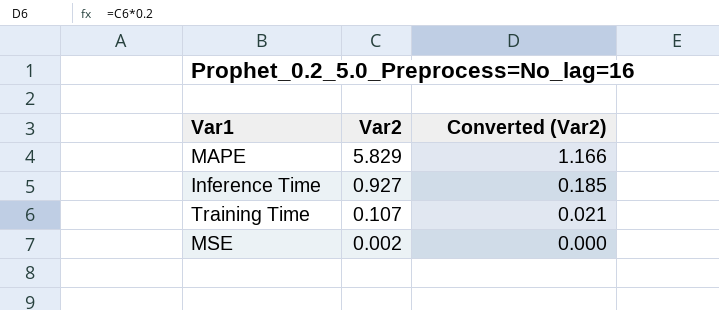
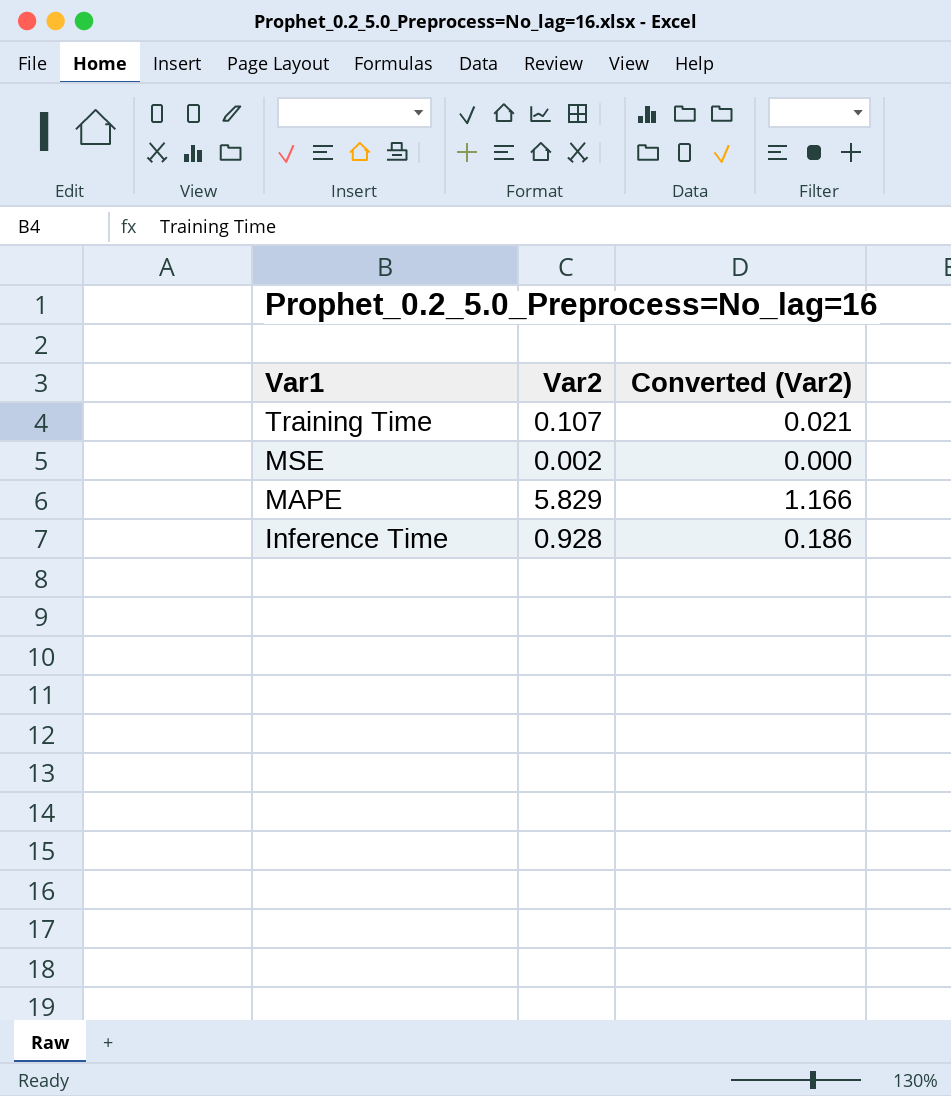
row order: Var2 descending -> Var1 descending
Inference Time | Var2: 0.927 -> 0.928
Inference Time | Converted (Var2): 0.185 -> 0.186

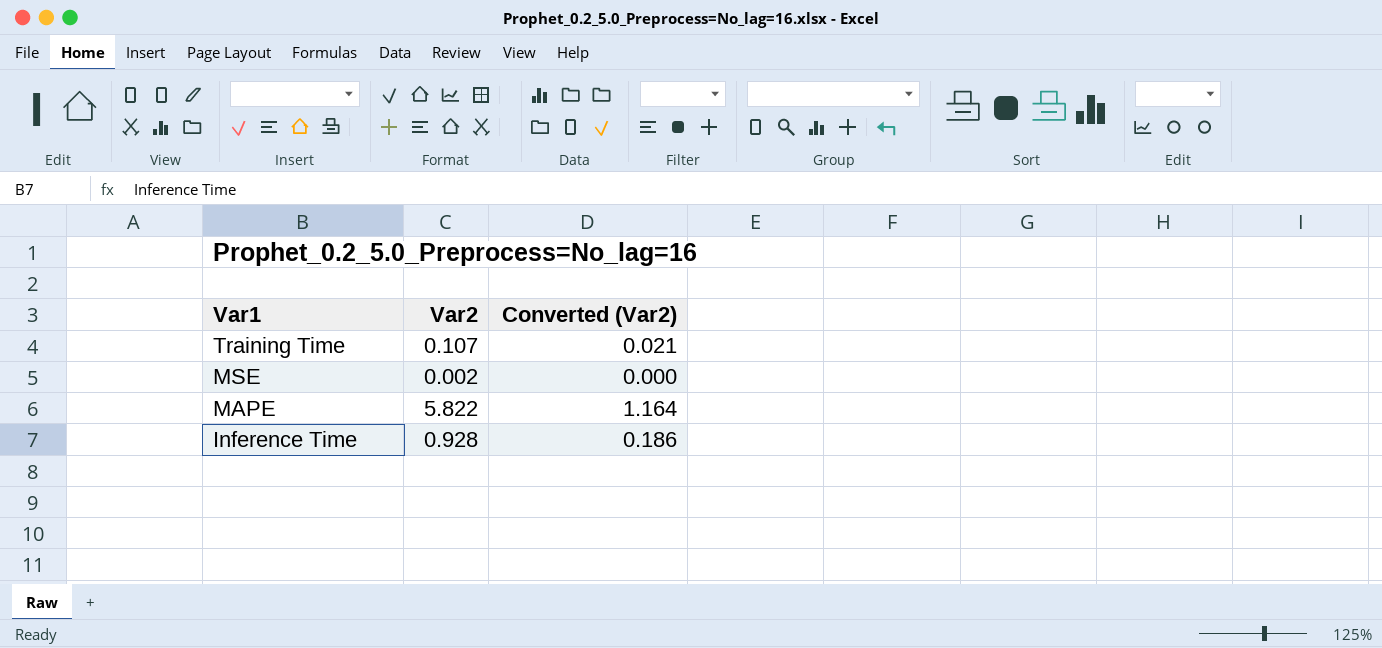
MAPE | Var2: 5.829 -> 5.822
MAPE | Converted (Var2): 1.166 -> 1.164

